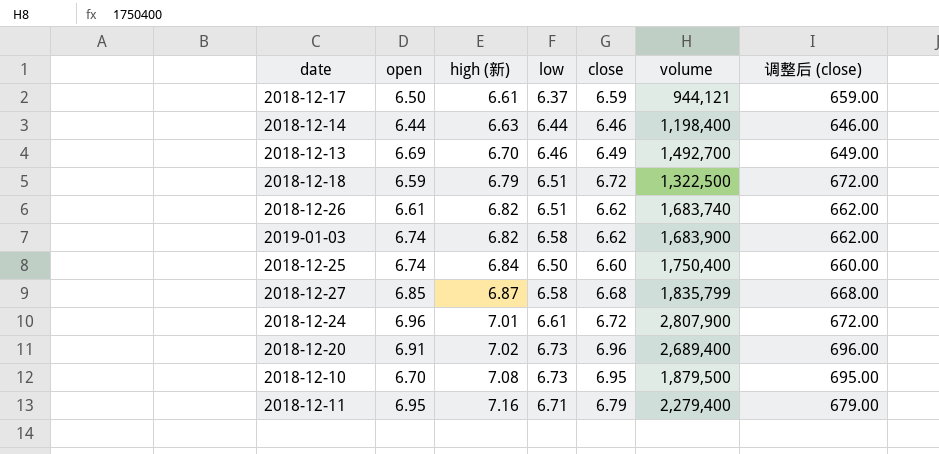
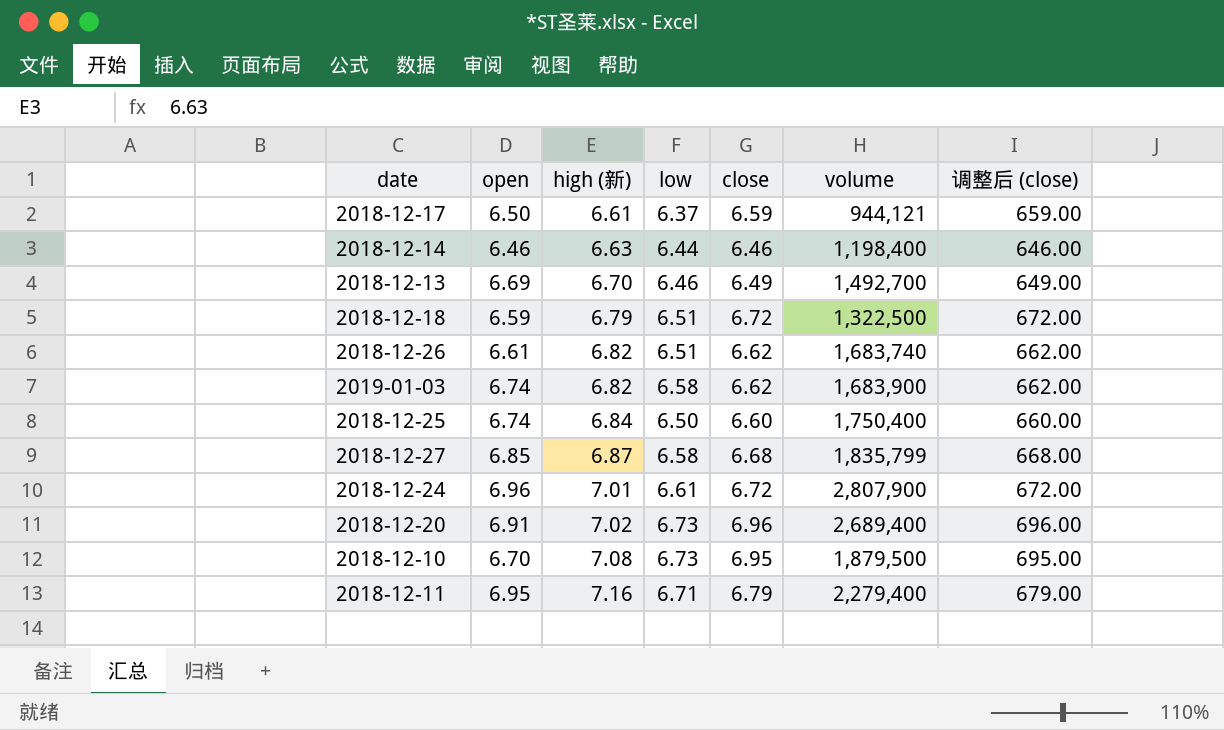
2018-12-14 | open: 6.44 -> 6.46

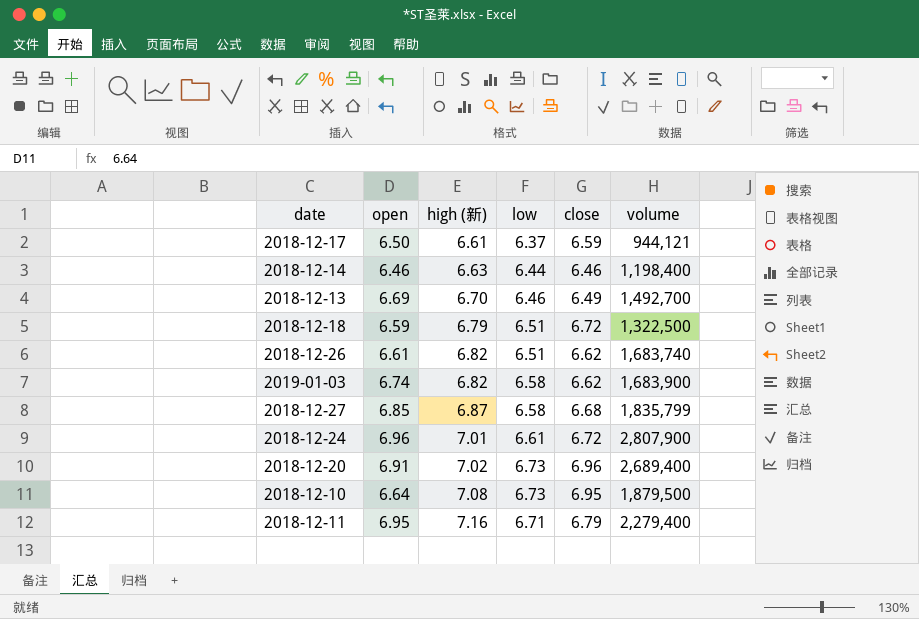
column 调整后 (close) | formula: [close] * 100 -> none
row 2018-12-25: 6.74 | 6.84 | 6.50 | 6.60 | 1,750,400 | 660.00 -> none
2018-12-10 | open: 6.70 -> 6.64

